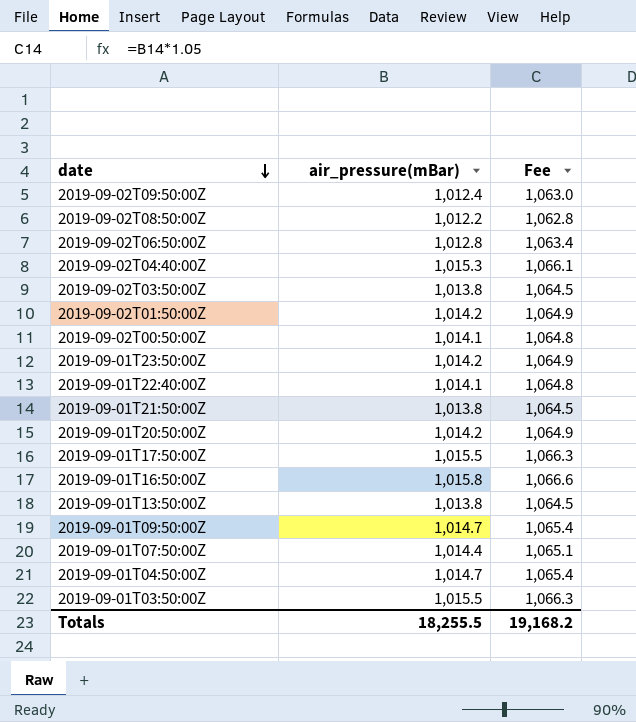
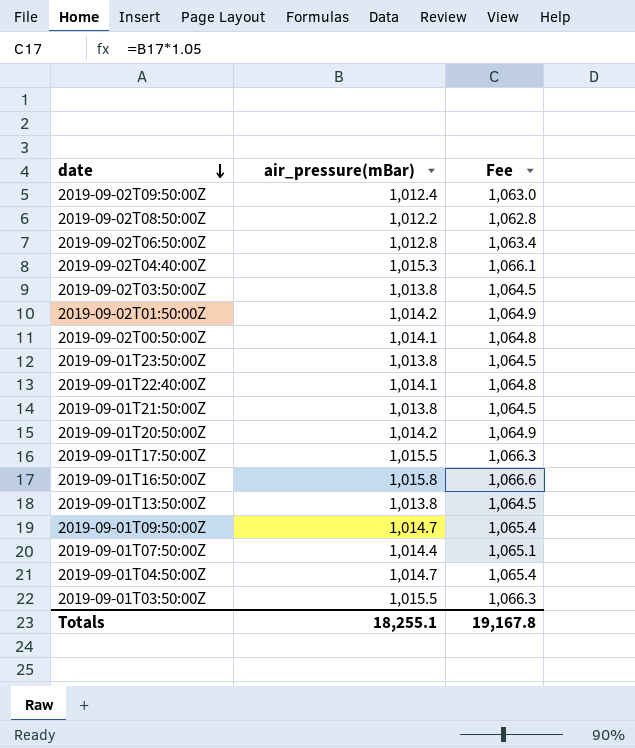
2019-09-01T23:50:00Z | air_pressure(mBar): 1,014.2 -> 1,013.8
2019-09-01T23:50:00Z | Fee: 1,064.9 -> 1,064.5
Totals | air_pressure(mBar): 18,255.5 -> 18,255.1
Totals | Fee: 19,168.2 -> 19,167.8

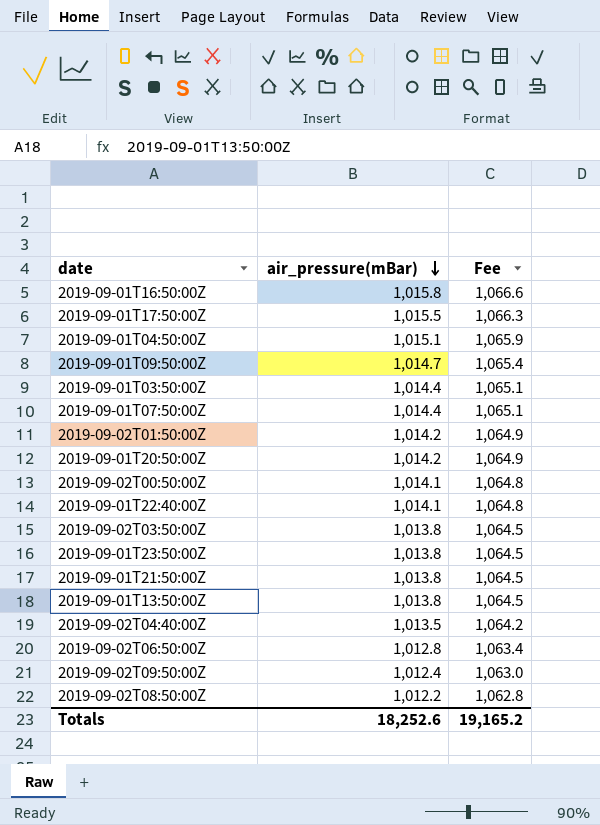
row order: date descending -> air_pressure(mBar) descending
2019-09-01T04:50:00Z | air_pressure(mBar): 1,014.7 -> 1,015.1
2019-09-01T04:50:00Z | Fee: 1,065.4 -> 1,065.9
2019-09-01T03:50:00Z | air_pressure(mBar): 1,015.5 -> 1,014.4
2019-09-01T03:50:00Z | Fee: 1,066.3 -> 1,065.1
2019-09-02T04:40:00Z | air_pressure(mBar): 1,015.3 -> 1,013.5
2019-09-02T04:40:00Z | Fee: 1,066.1 -> 1,064.2
Totals | air_pressure(mBar): 18,255.1 -> 18,252.6
Totals | Fee: 19,167.8 -> 19,165.2

